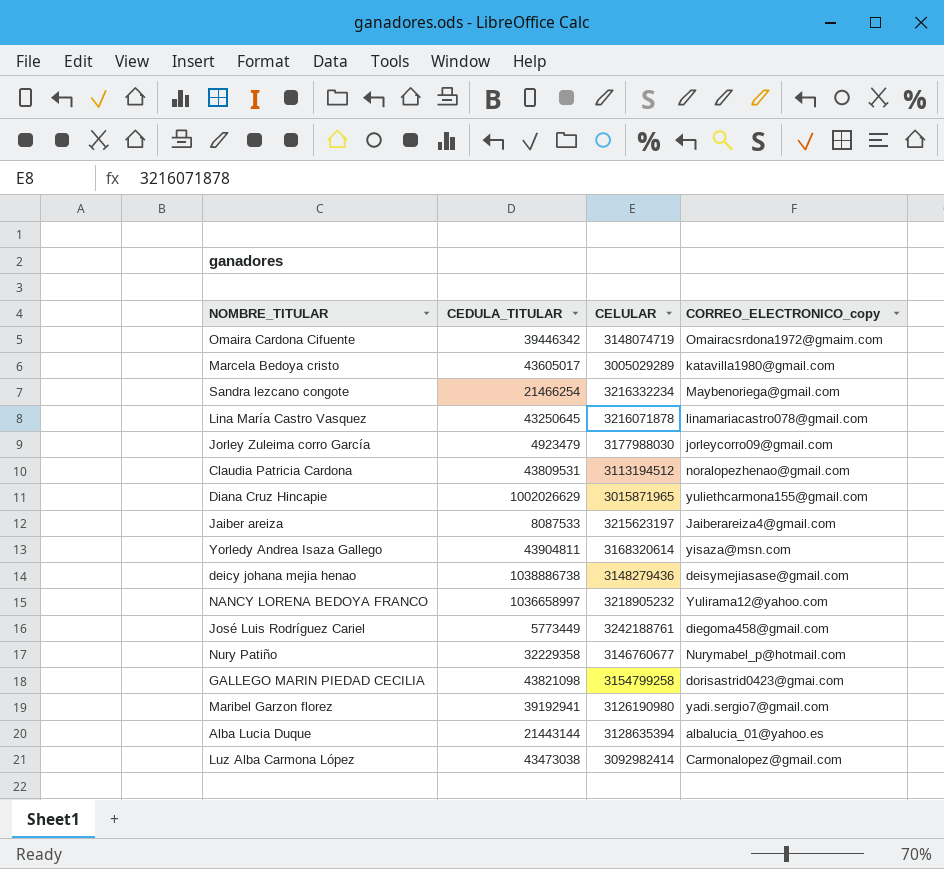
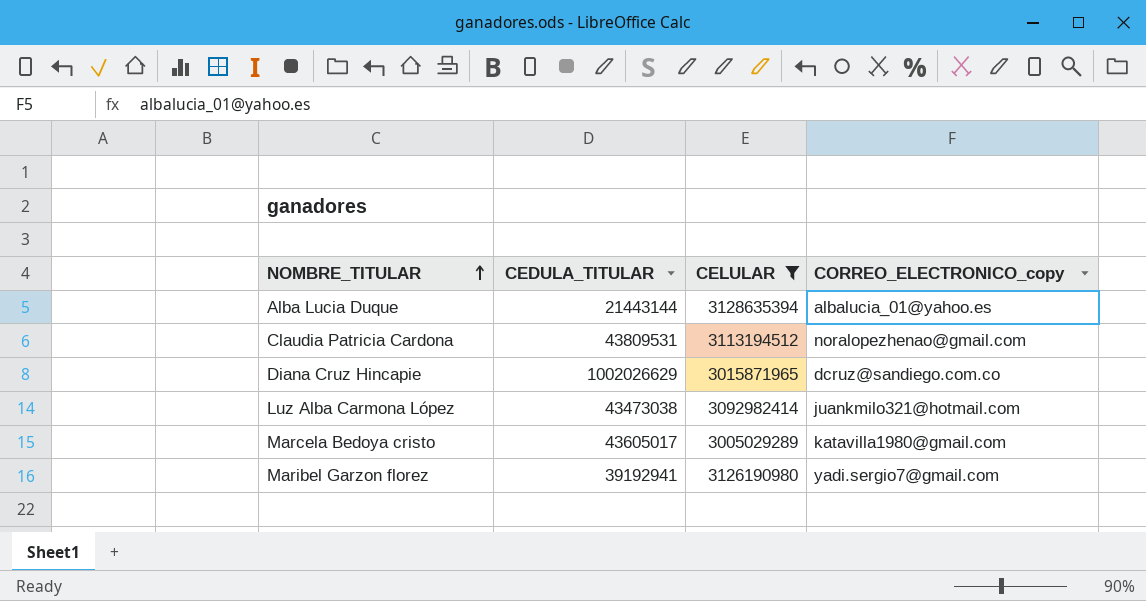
filter: none -> CELULAR <= 3128635394
row order: none -> NOMBRE_TITULAR ascending
Diana Cruz Hincapie | CORREO_ELECTRONICO_copy: yuliethcarmona155@gmail.com -> dcruz@sandiego.com.co
Luz Alba Carmona López | CORREO_ELECTRONICO_copy: Carmonalopez@gmail.com -> juankmilo321@hotmail.com

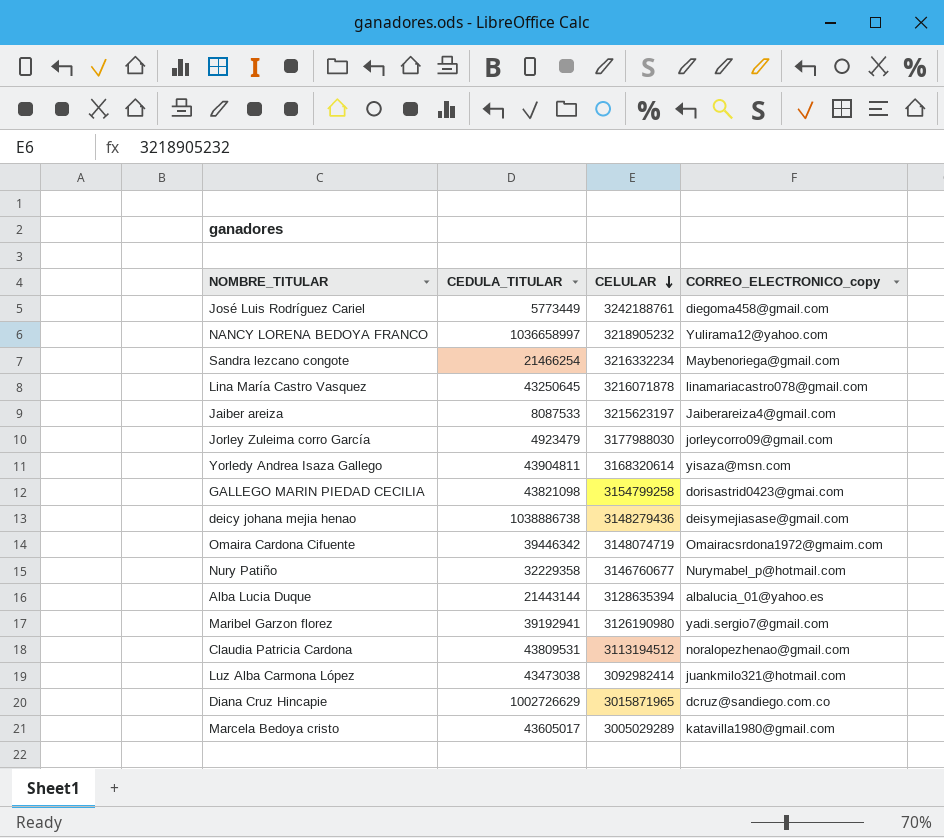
filter: CELULAR <= 3128635394 -> none
row order: NOMBRE_TITULAR ascending -> CELULAR descending
Diana Cruz Hincapie | CEDULA_TITULAR: 1002026629 -> 1002726629

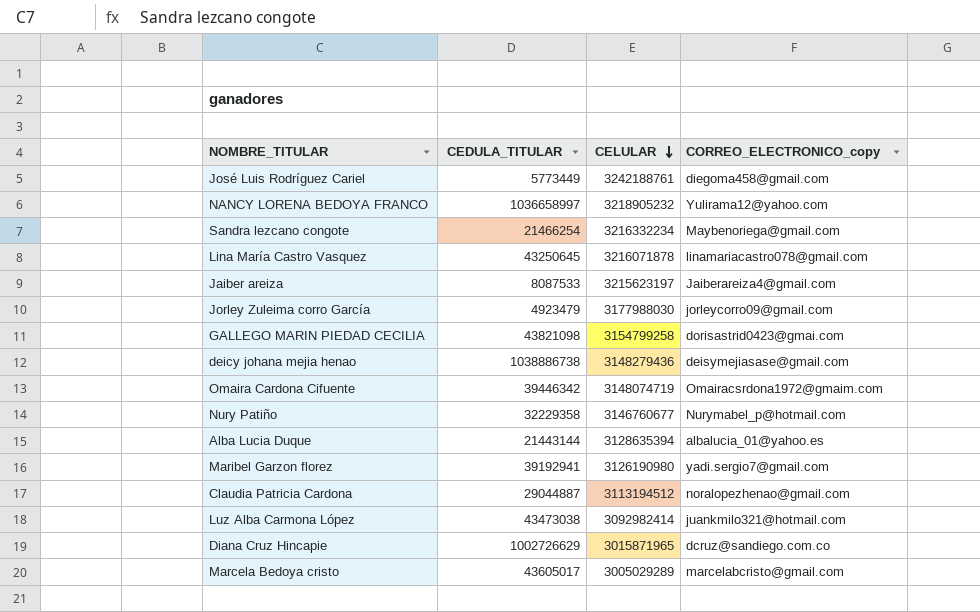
row Yorledy Andrea Isaza Gallego: 43904811 | 3168320614 | yisaza@msn.com -> none
Claudia Patricia Cardona | CEDULA_TITULAR: 43809531 -> 29044887
Marcela Bedoya cristo | CORREO_ELECTRONICO_copy: katavilla1980@gmail.com -> marcelabcristo@gmail.com

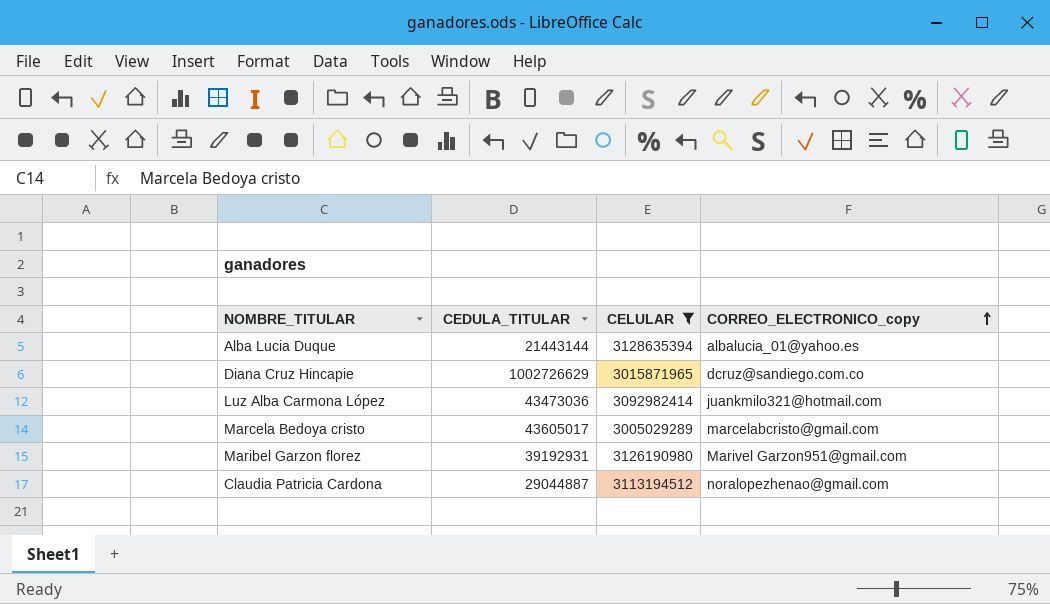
filter: none -> CELULAR <= 3128635394
row order: CELULAR descending -> CORREO_ELECTRONICO_copy ascending
Luz Alba Carmona López | CEDULA_TITULAR: 43473038 -> 43473036
Maribel Garzon florez | CEDULA_TITULAR: 39192941 -> 39192931
Maribel Garzon florez | CORREO_ELECTRONICO_copy: yadi.sergio7@gmail.com -> Marivel Garzon951@gmail.com

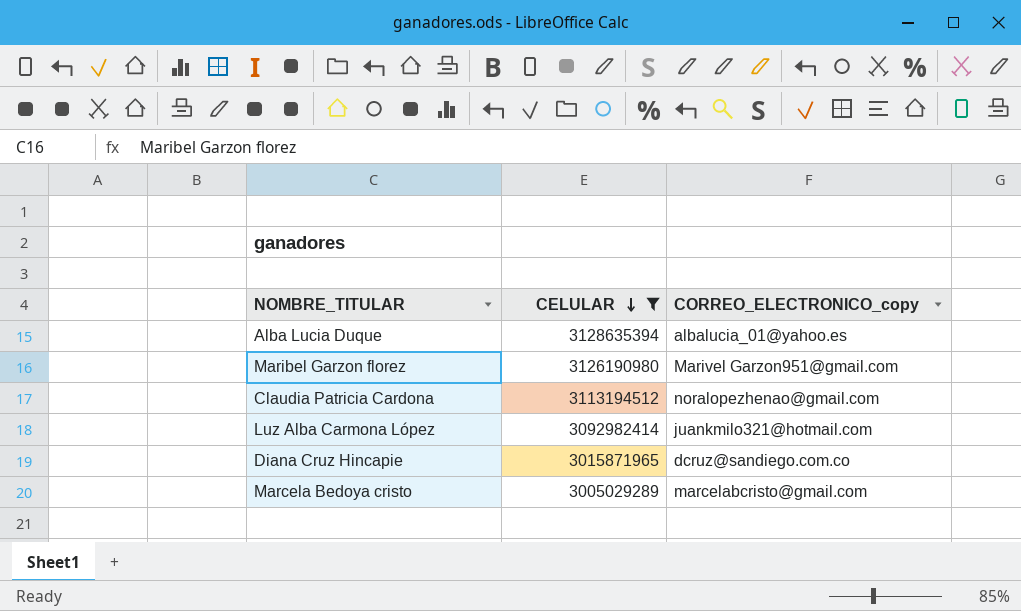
row order: CORREO_ELECTRONICO_copy ascending -> CELULAR descending
column CEDULA_TITULAR | position: 2 -> none

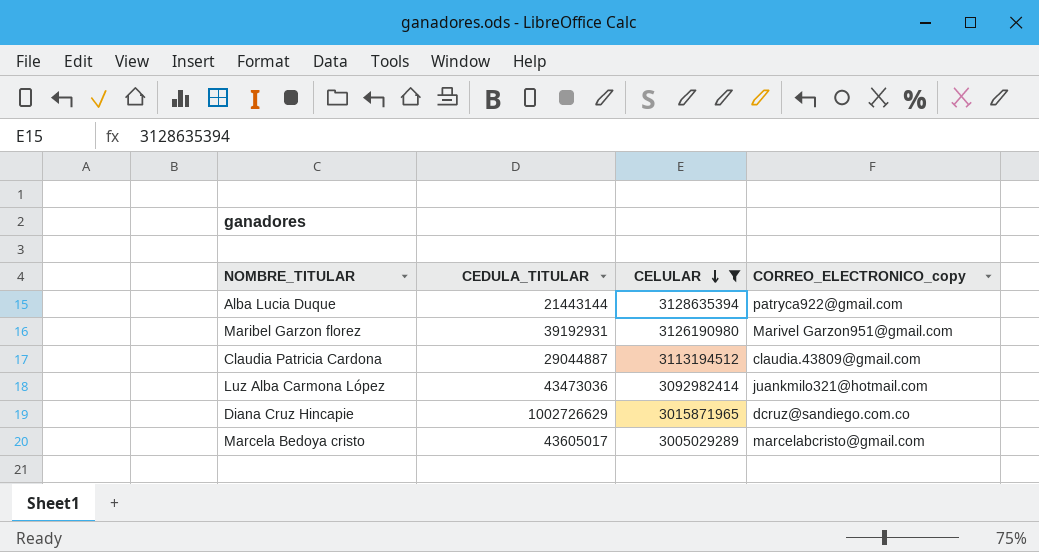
column CEDULA_TITULAR | position: none -> 2
Alba Lucia Duque | CORREO_ELECTRONICO_copy: albalucia_01@yahoo.es -> patryca922@gmail.com
Claudia Patricia Cardona | CORREO_ELECTRONICO_copy: noralopezhenao@gmail.com -> claudia.43809@gmail.com

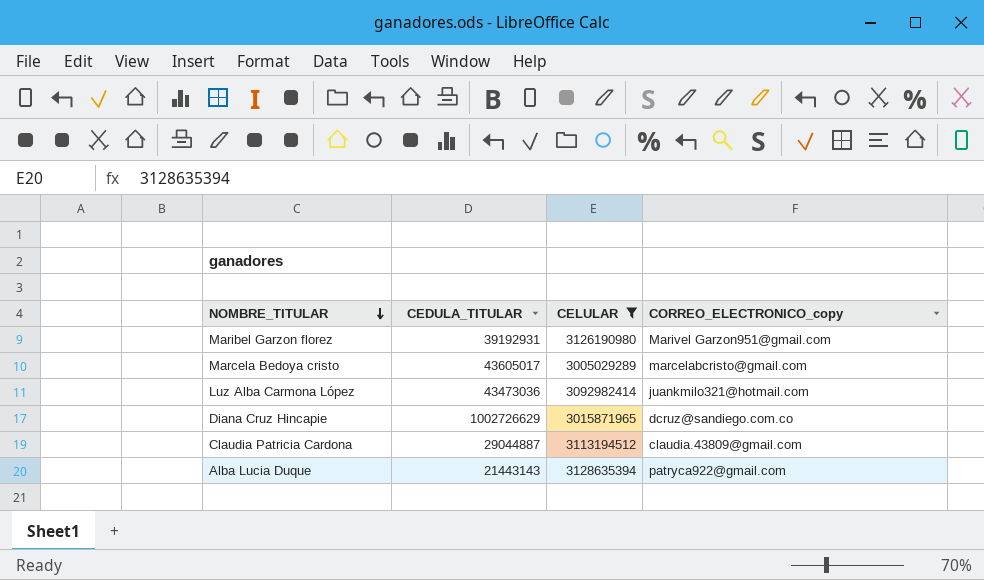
row order: CELULAR descending -> NOMBRE_TITULAR descending
Alba Lucia Duque | CEDULA_TITULAR: 21443144 -> 21443143

